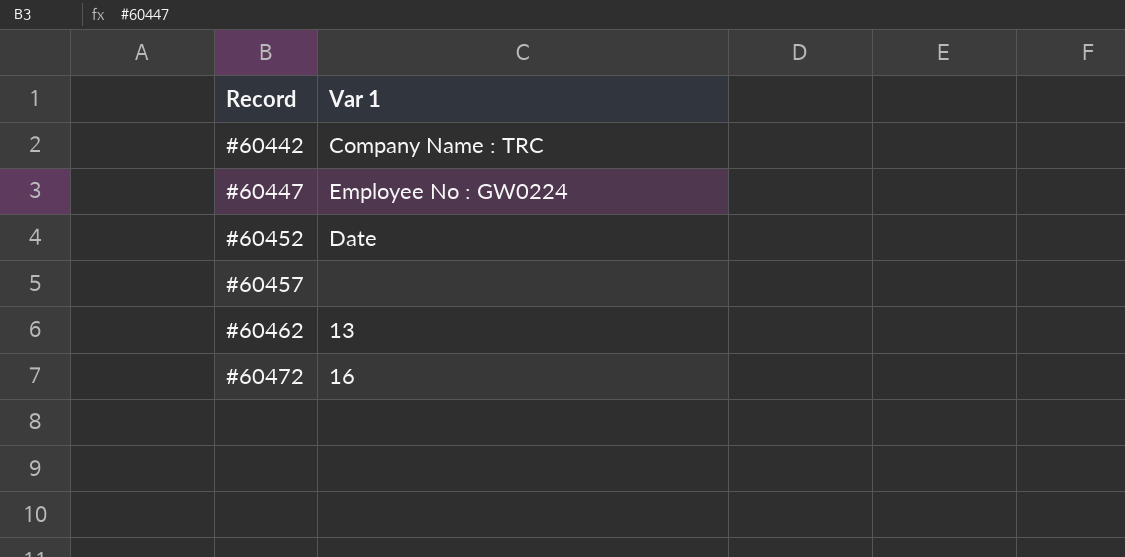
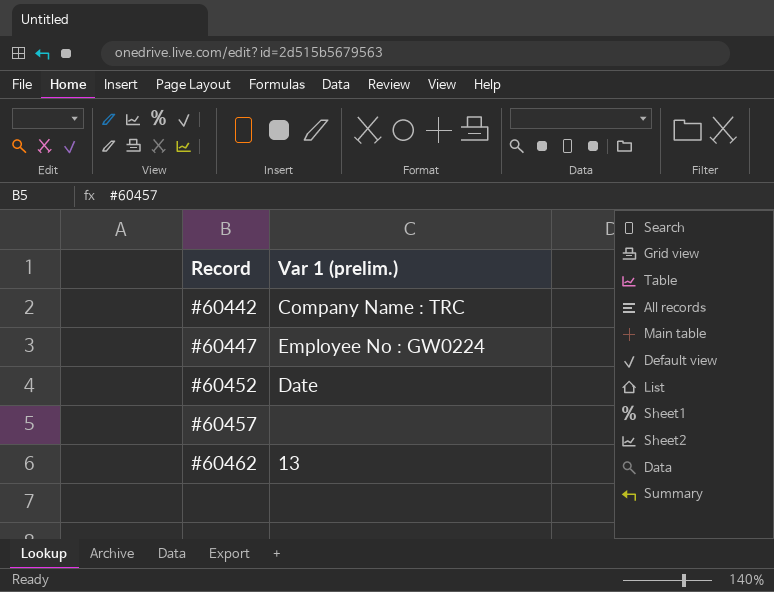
column name: Var 1 -> Var 1 (prelim.)
row #60472: 16 -> none

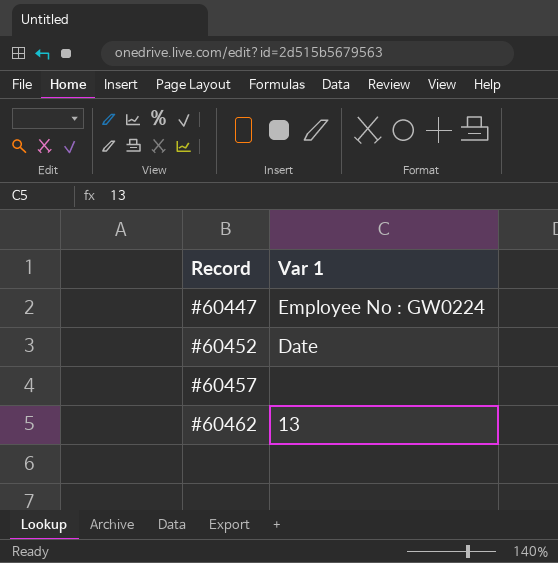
column name: Var 1 (prelim.) -> Var 1
row #60442: Company Name : TRC -> none

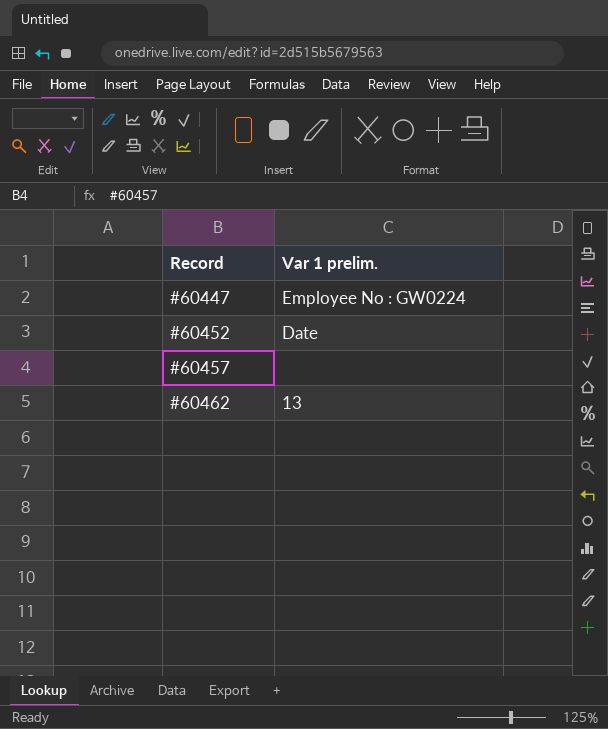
column name: Var 1 -> Var 1 prelim.

